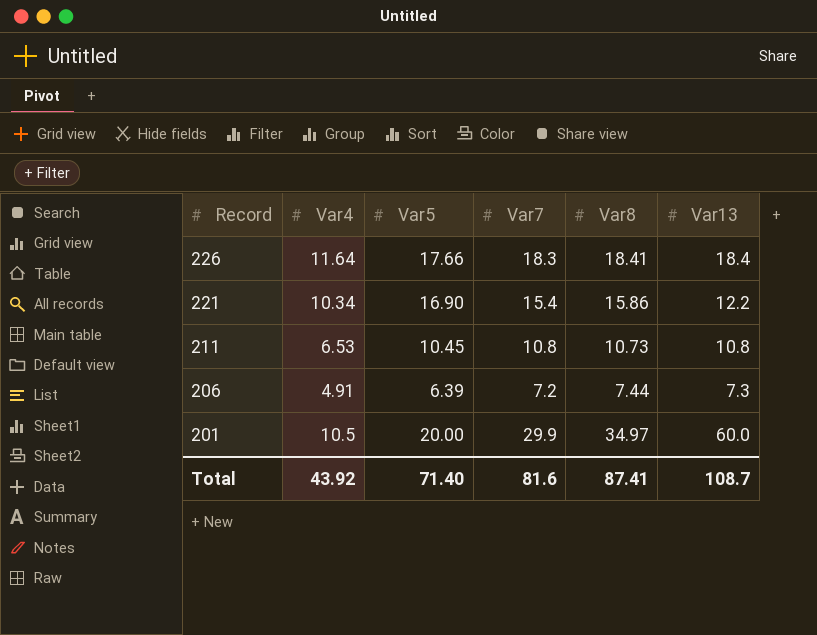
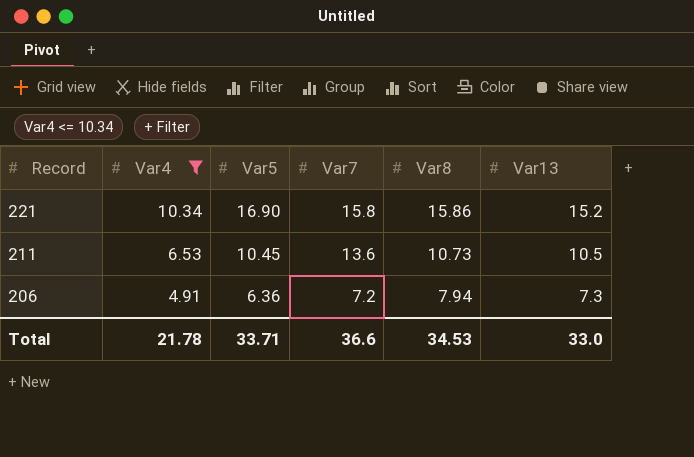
filter: none -> Var4 <= 10.34
221 | Var7: 15.4 -> 15.8
221 | Var13: 12.2 -> 15.2
211 | Var7: 10.8 -> 13.6
211 | Var13: 10.8 -> 10.5
206 | Var5: 6.39 -> 6.36
206 | Var8: 7.44 -> 7.94
Total | Var4: 43.92 -> 21.78
Total | Var5: 71.40 -> 33.71
Total | Var7: 81.6 -> 36.6
Total | Var8: 87.41 -> 34.53
Total | Var13: 108.7 -> 33.0

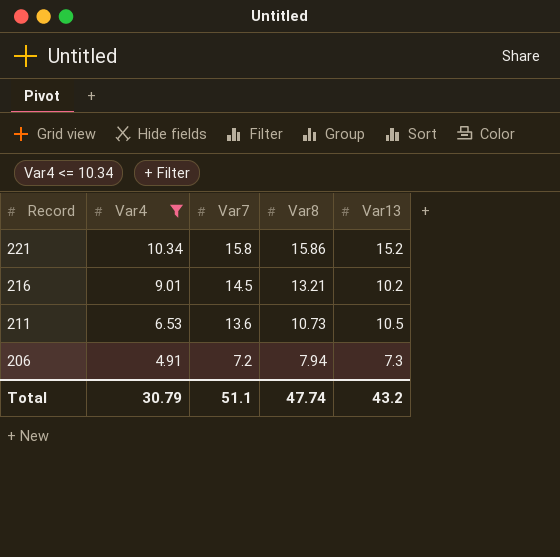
column Var5 | position: 3 -> none
row 216: none -> 9.01 | 14.5 | 13.21 | 10.2
Total | Var4: 21.78 -> 30.79
Total | Var7: 36.6 -> 51.1
Total | Var8: 34.53 -> 47.74
Total | Var13: 33.0 -> 43.2

